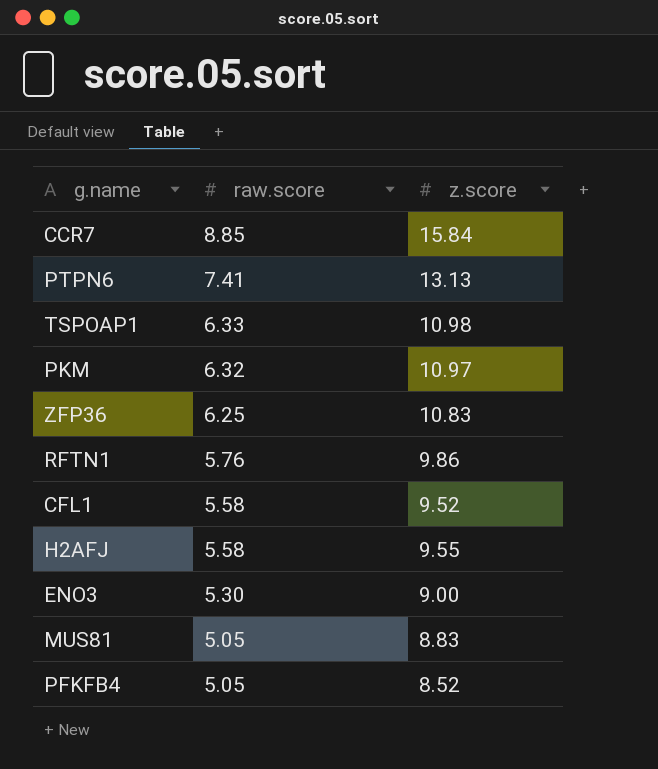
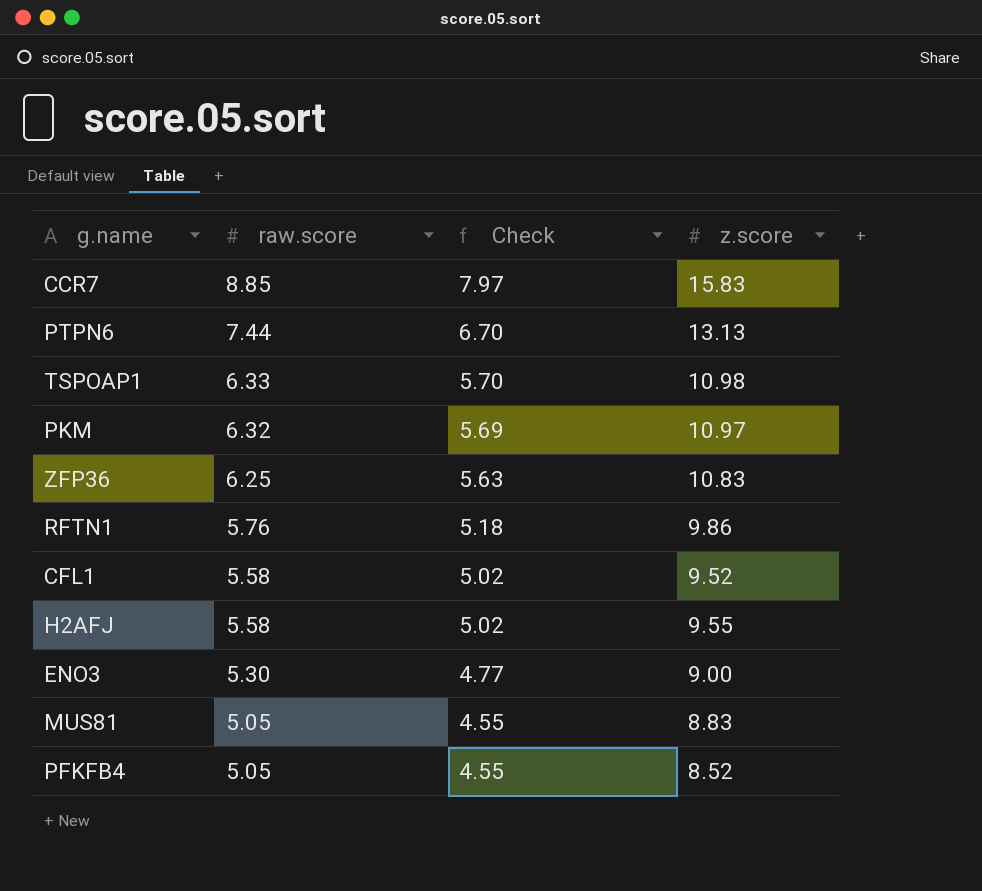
column Check | formula: none -> [raw.score] * 0.9
CCR7 | z.score: 15.84 -> 15.83
PTPN6 | raw.score: 7.41 -> 7.44

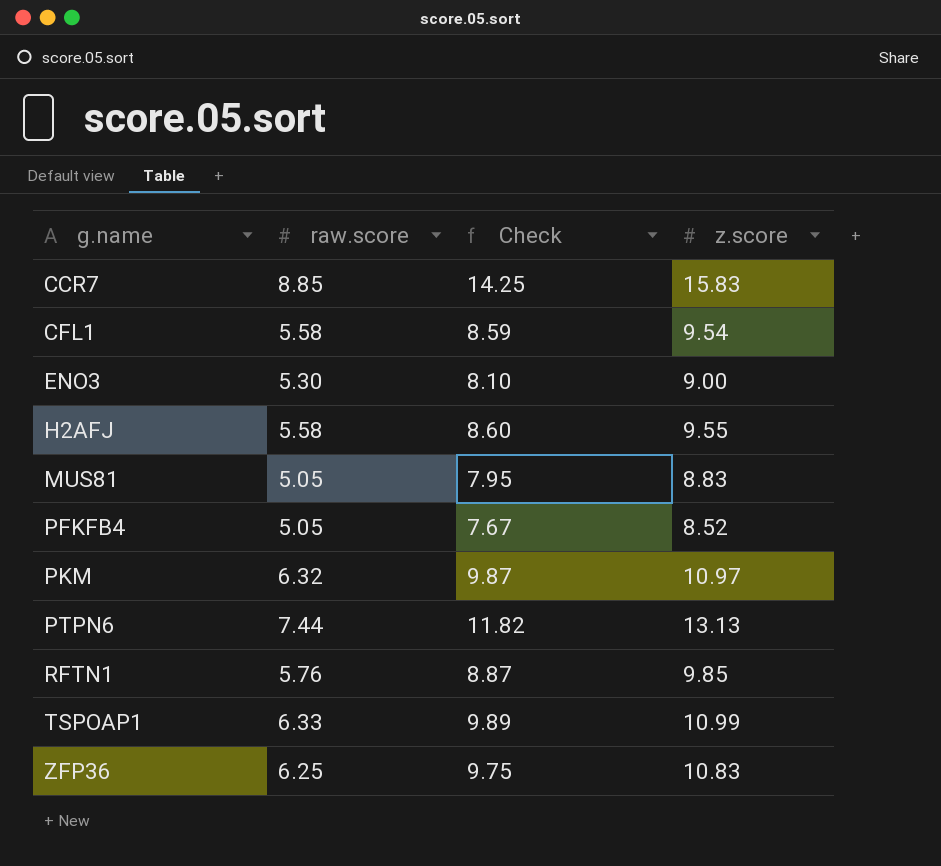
row order: raw.score descending -> g.name ascending
column Check | formula: [raw.score] * 0.9 -> [z.score] * 0.9
CFL1 | z.score: 9.52 -> 9.54
RFTN1 | z.score: 9.86 -> 9.85
TSPOAP1 | z.score: 10.98 -> 10.99

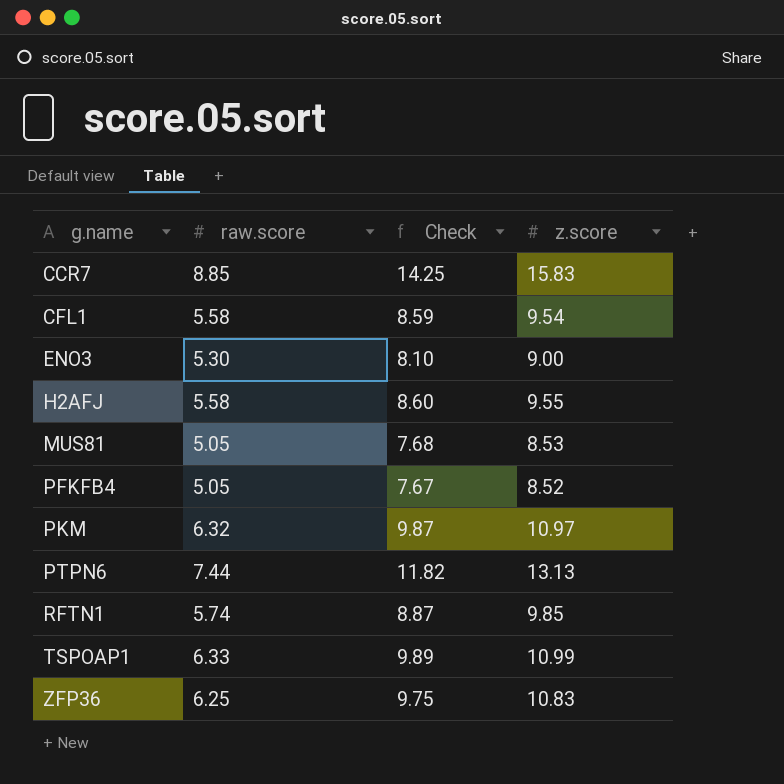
MUS81 | Check: 7.95 -> 7.68
MUS81 | z.score: 8.83 -> 8.53
RFTN1 | raw.score: 5.76 -> 5.74

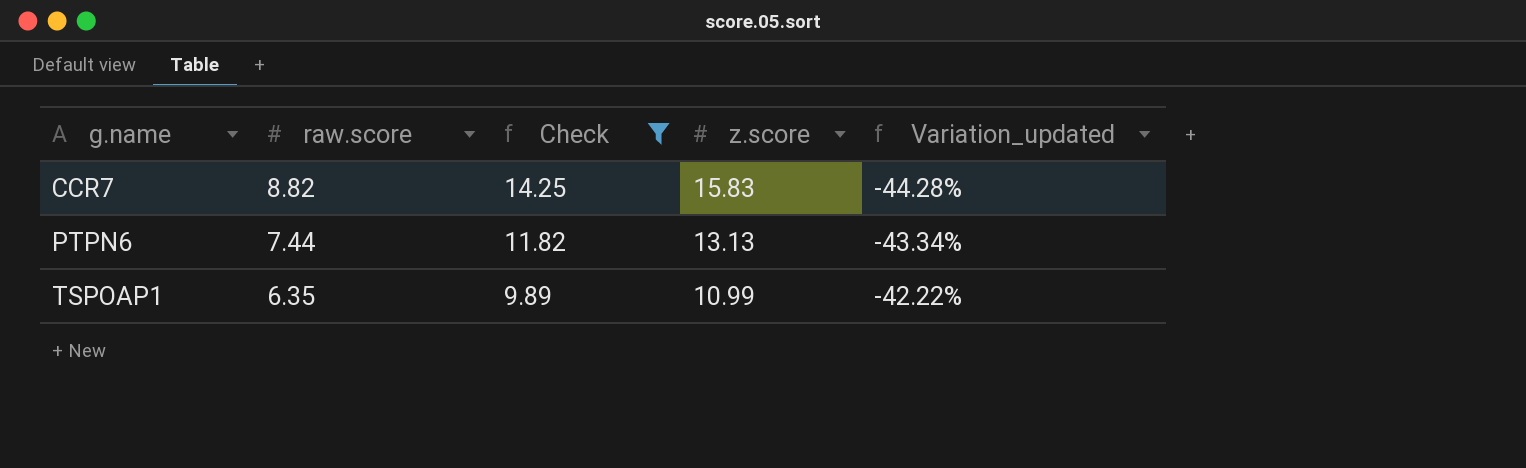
filter: none -> Check >= 9.89
column Variation_updated | formula: none -> ([raw.score] - [z.score]) / [z.score]
CCR7 | raw.score: 8.85 -> 8.82
TSPOAP1 | raw.score: 6.33 -> 6.35

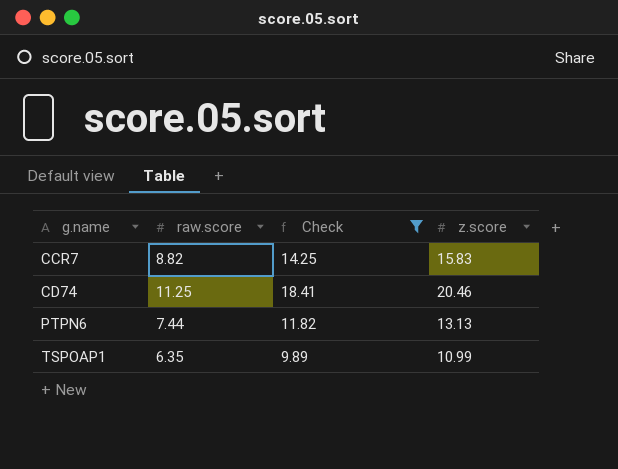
column Variation_updated | formula: ([raw.score] - [z.score]) / [z.score] -> none
row CD74: none -> 11.25 | 18.41 | 20.46

